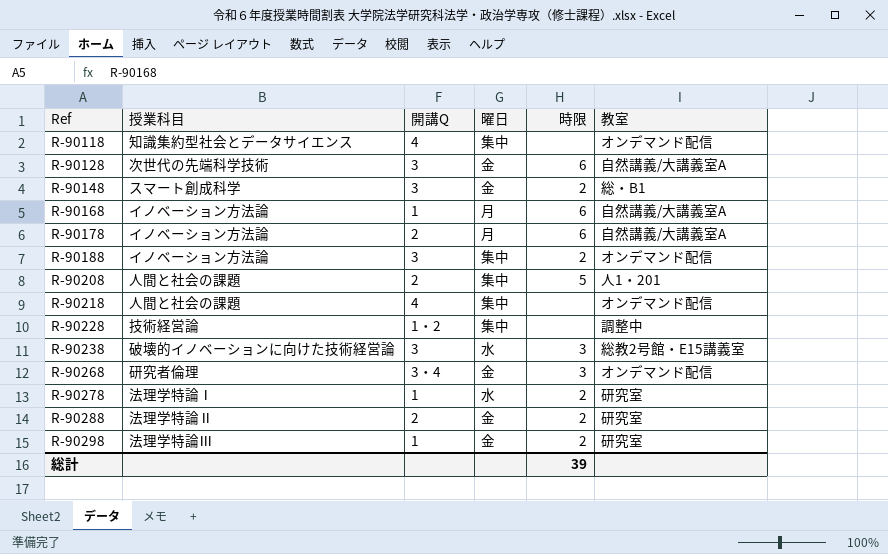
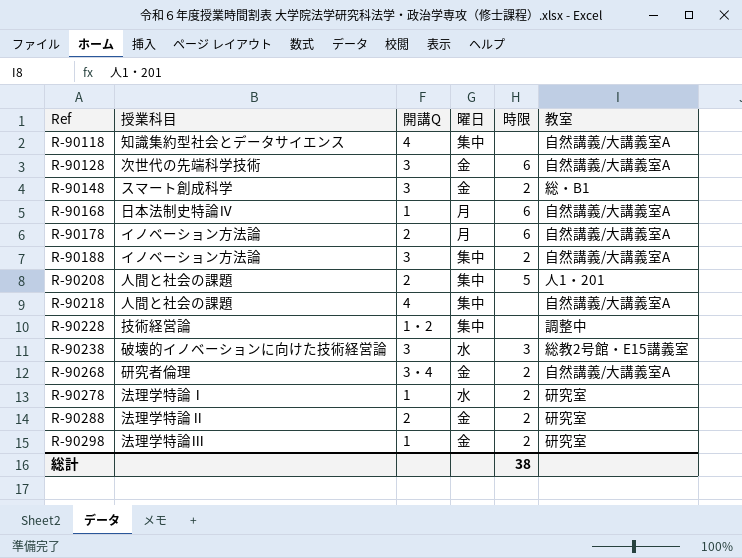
R-90118 | 教室: オンデマンド配信 -> 自然講義/大講義室A
R-90168 | 授業科目: イノベーション方法論 -> 日本法制史特論Ⅳ
R-90188 | 教室: オンデマンド配信 -> 自然講義/大講義室A
R-90218 | 教室: オンデマンド配信 -> 自然講義/大講義室A
R-90268 | 時限: 3 -> 2
R-90268 | 教室: オンデマンド配信 -> 自然講義/大講義室A
総計 | 時限: 39 -> 38

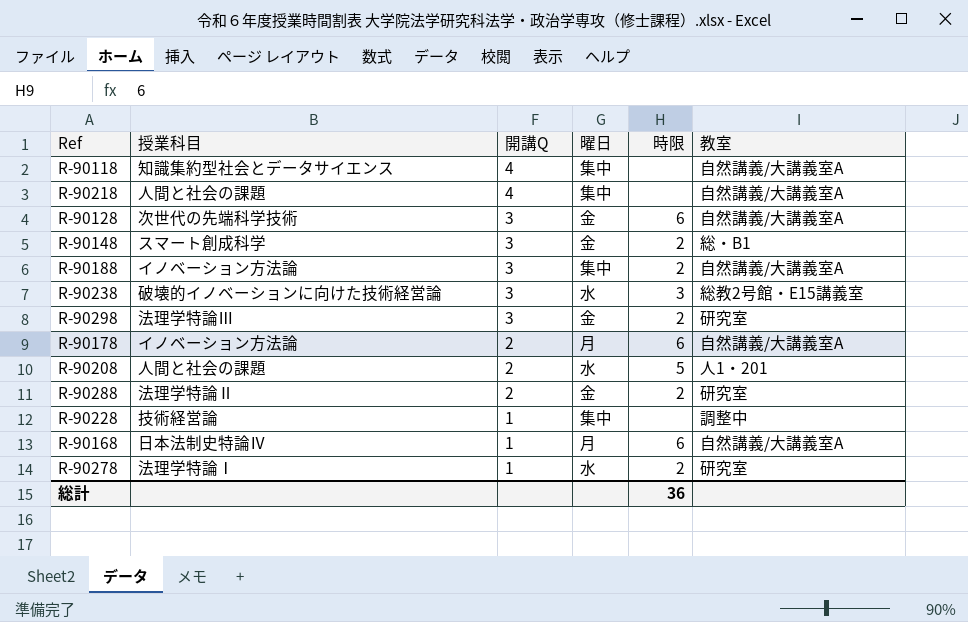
row order: Ref ascending -> 開講Q descending
row R-90268: 研究者倫理 | 3・4 | 金 | 2 | 自然講義/大講義室A -> none
R-90298 | 開講Q: 1 -> 3
R-90208 | 曜日: 集中 -> 水
R-90228 | 開講Q: 1・2 -> 1
総計 | 時限: 38 -> 36

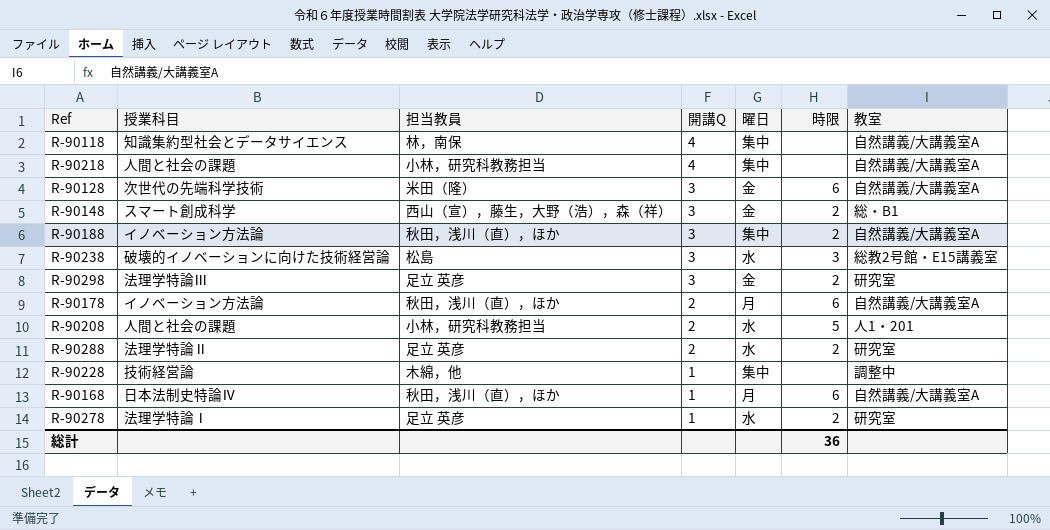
column 担当教員 | position: none -> 3
R-90288 | 曜日: 金 -> 水

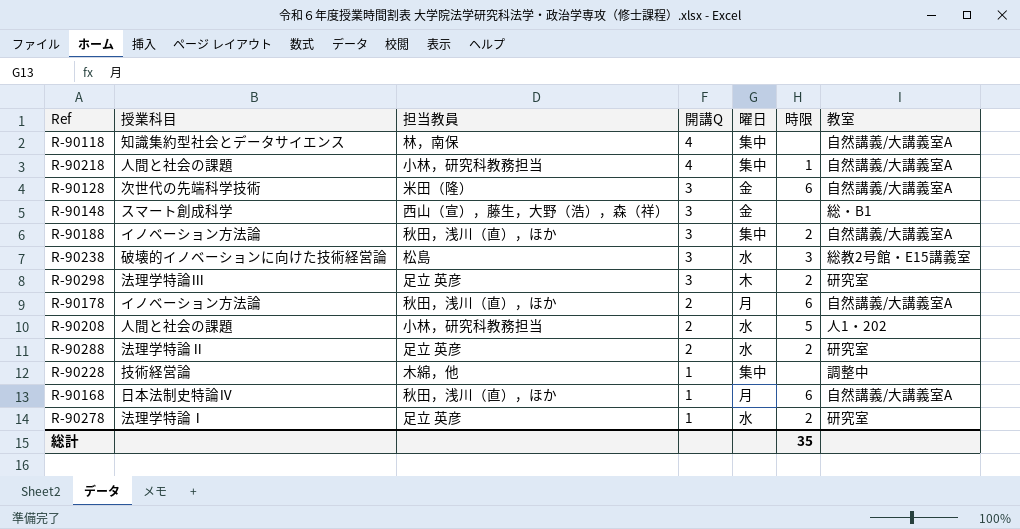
R-90218 | 時限: none -> 1
R-90148 | 時限: 2 -> none
R-90298 | 曜日: 金 -> 木
R-90208 | 教室: 人1・201 -> 人1・202
総計 | 時限: 36 -> 35

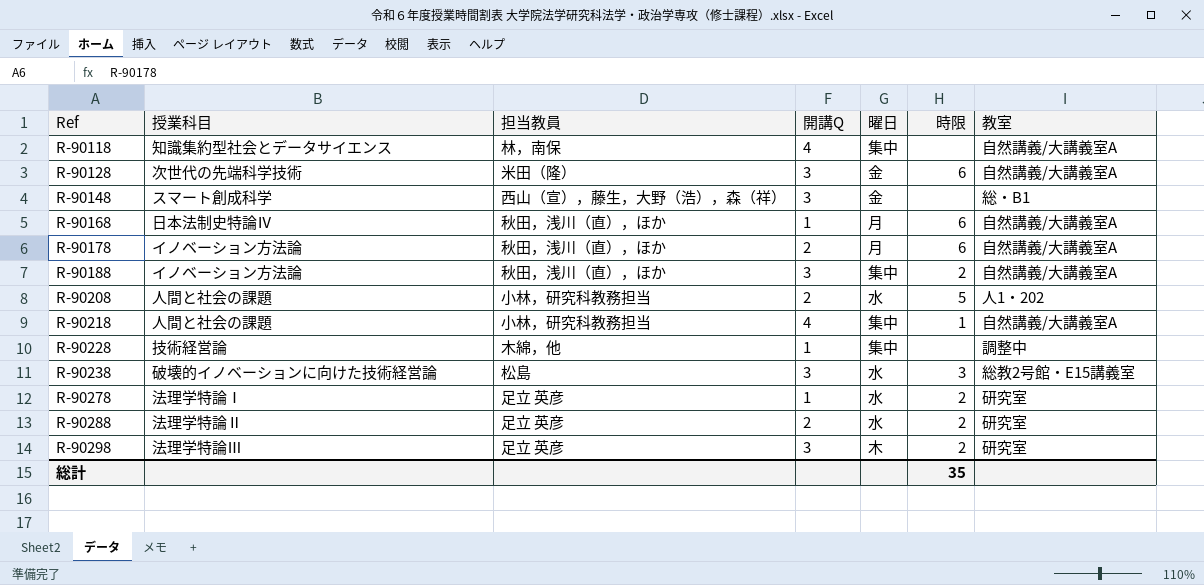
row order: 開講Q descending -> Ref ascending

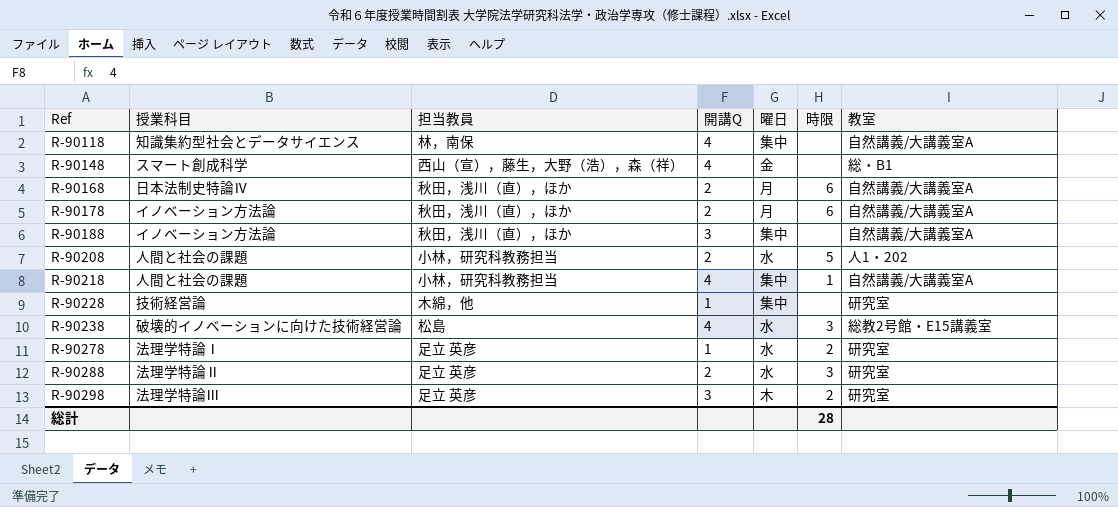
row R-90128: 次世代の先端科学技術 | 米田（隆） | 3 | 金 | 6 | 自然講義/大講義室A -> none
R-90148 | 開講Q: 3 -> 4
R-90168 | 開講Q: 1 -> 2
R-90188 | 時限: 2 -> none
R-90228 | 教室: 調整中 -> 研究室
R-90238 | 開講Q: 3 -> 4
R-90288 | 時限: 2 -> 3
総計 | 時限: 35 -> 28

